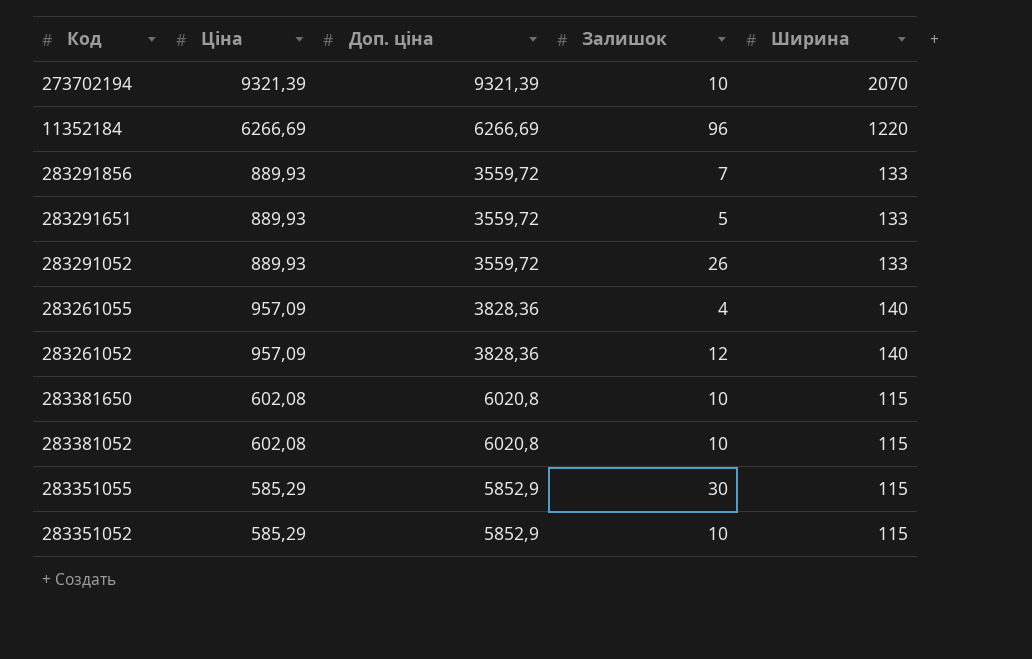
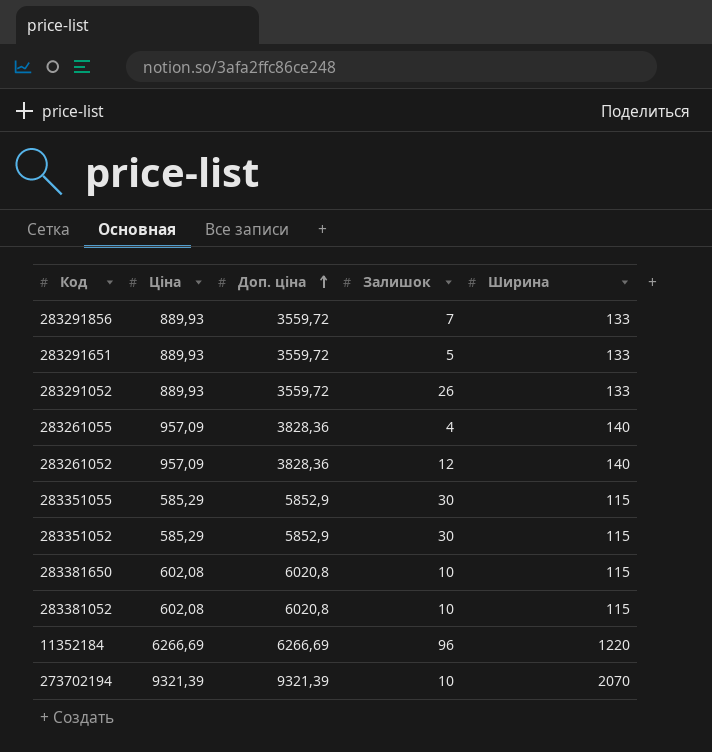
row order: none -> Доп. ціна ascending
283351052 | Залишок: 10 -> 30

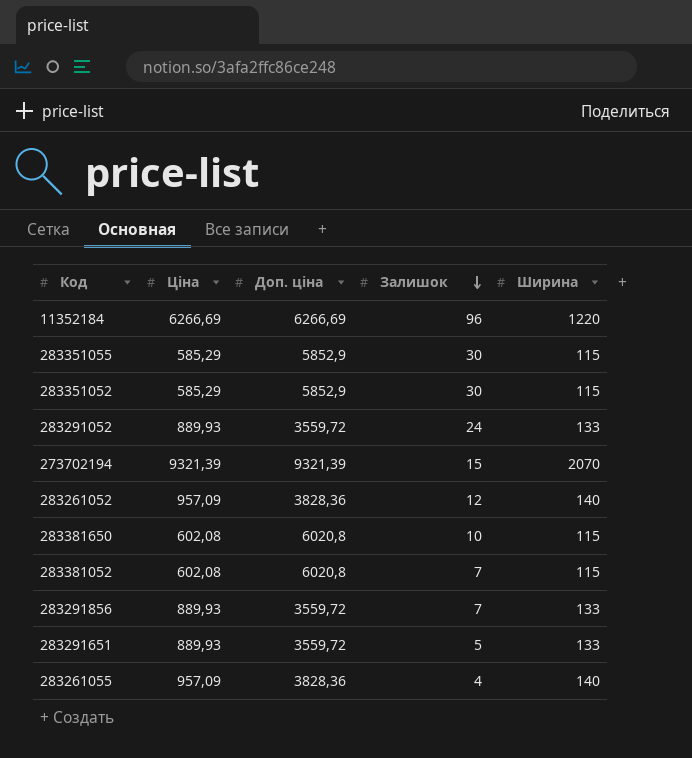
row order: Доп. ціна ascending -> Залишок descending
283291052 | Залишок: 26 -> 24
273702194 | Залишок: 10 -> 15
283381052 | Залишок: 10 -> 7

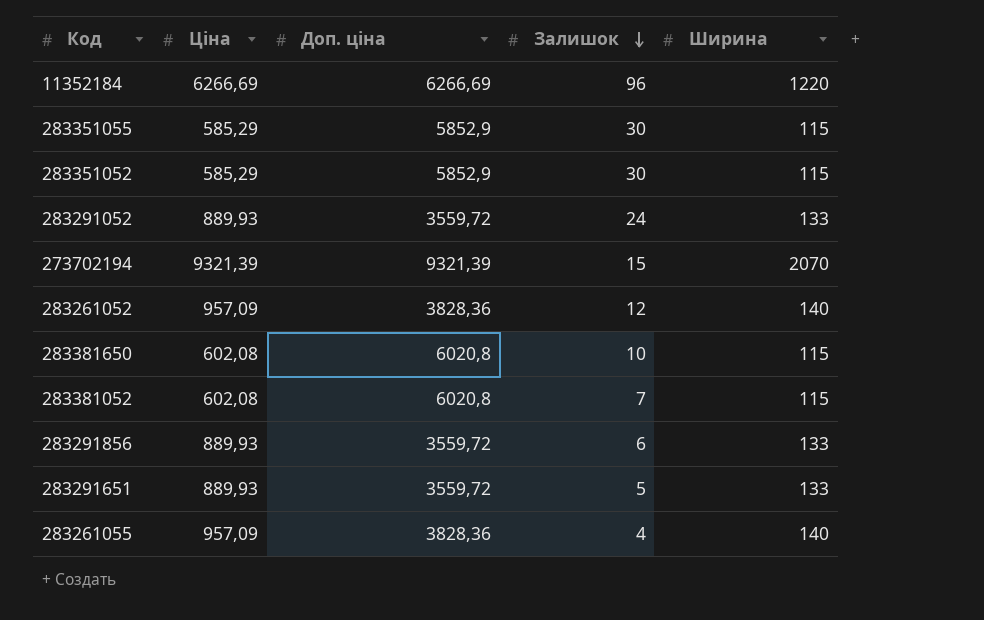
283291856 | Залишок: 7 -> 6

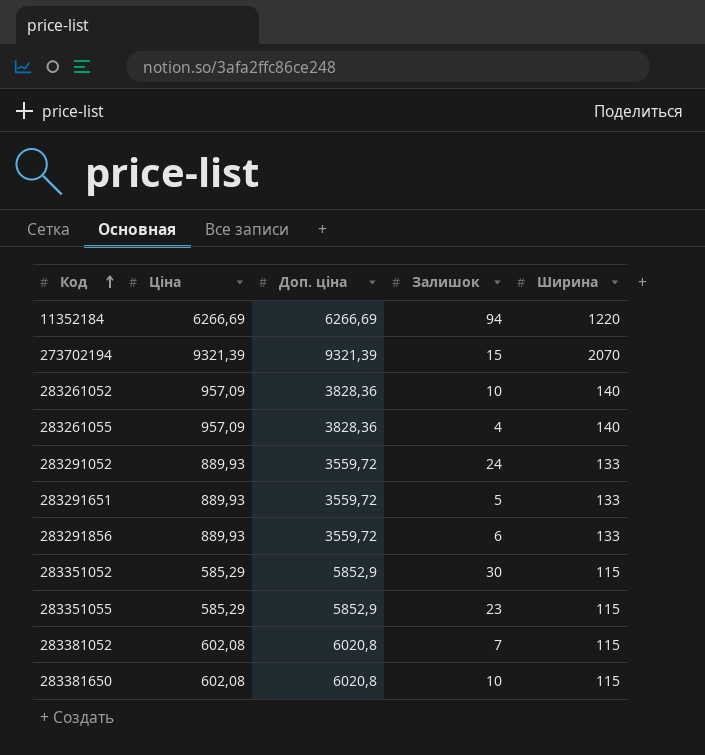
row order: Залишок descending -> Код ascending
11352184 | Залишок: 96 -> 94
283261052 | Залишок: 12 -> 10
283351055 | Залишок: 30 -> 23

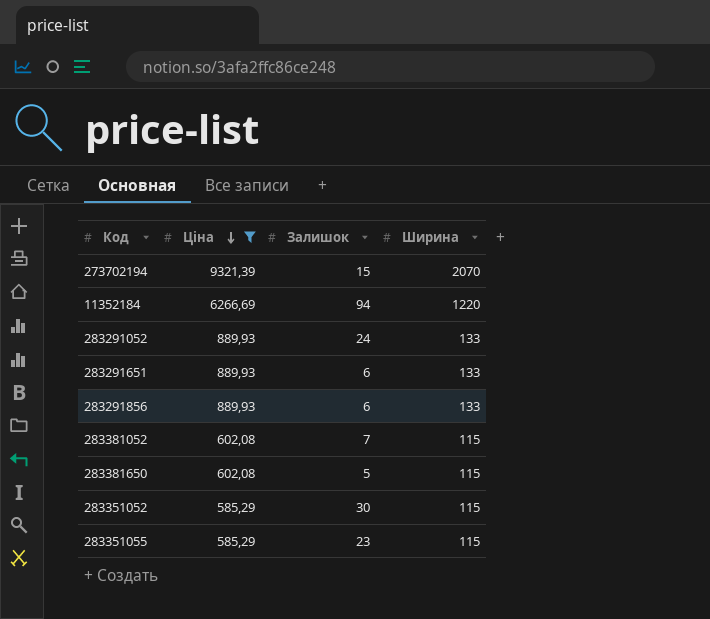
filter: none -> Ціна != 957,09
row order: Код ascending -> Ціна descending
column Доп. ціна | position: 3 -> none
283291651 | Залишок: 5 -> 6
283381650 | Залишок: 10 -> 5

